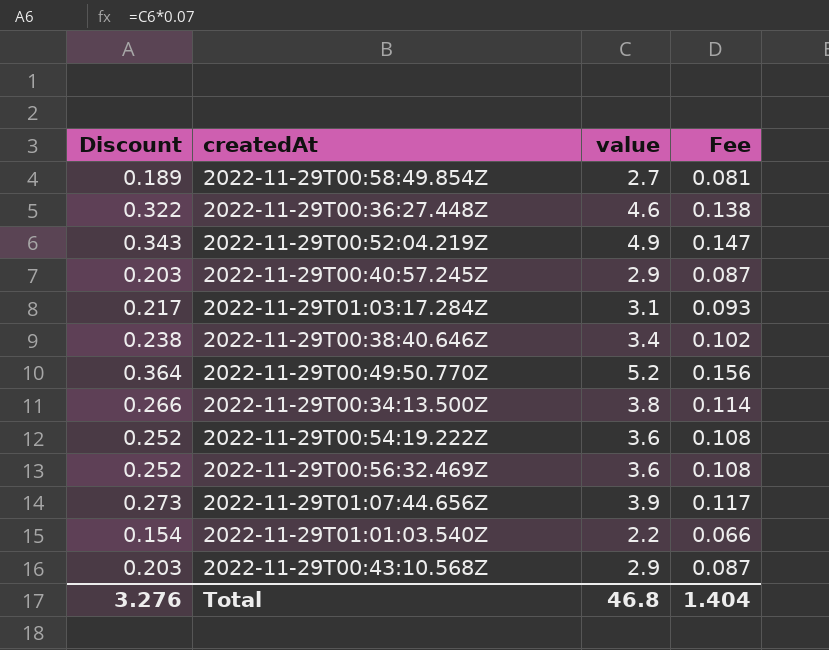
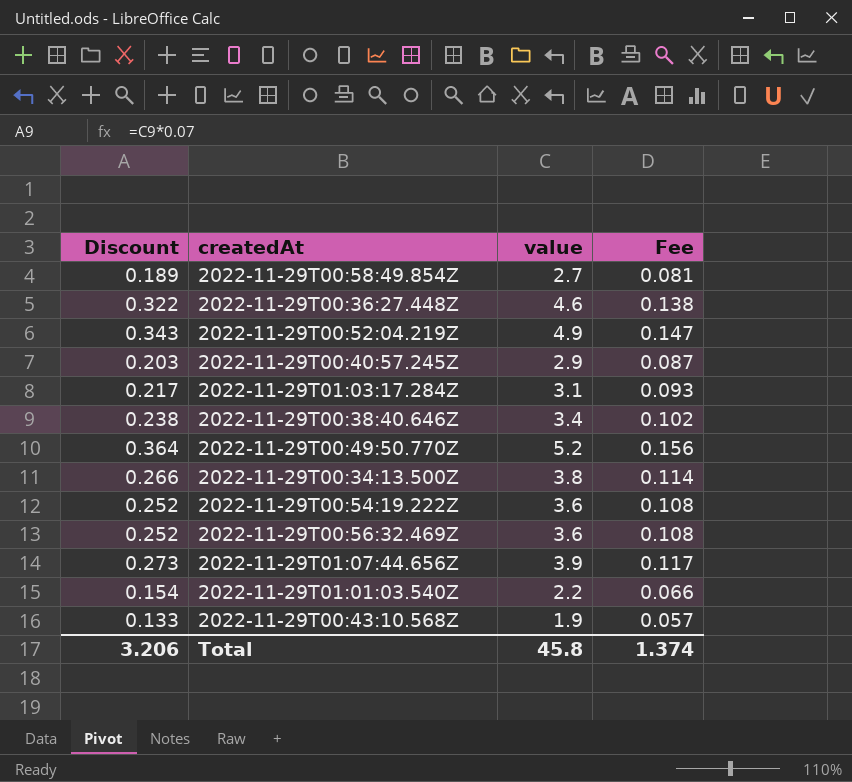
2022-11-29T00:43:10.568Z | Discount: 0.203 -> 0.133
2022-11-29T00:43:10.568Z | value: 2.9 -> 1.9
2022-11-29T00:43:10.568Z | Fee: 0.087 -> 0.057
Total | Discount: 3.276 -> 3.206
Total | value: 46.8 -> 45.8
Total | Fee: 1.404 -> 1.374

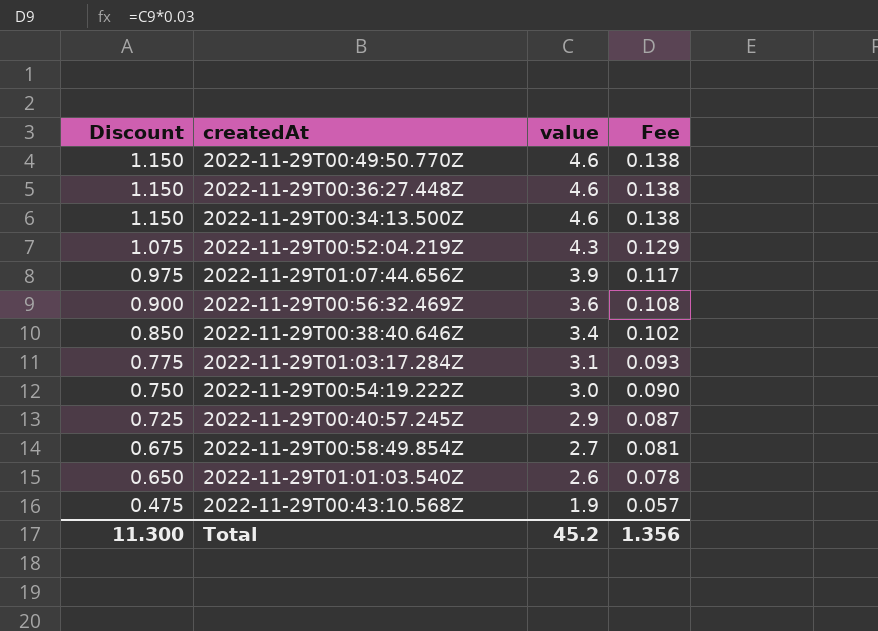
row order: none -> Discount descending
column Discount | formula: [value] * 0.07 -> [value] * 0.25
2022-11-29T00:49:50.770Z | value: 5.2 -> 4.6
2022-11-29T00:49:50.770Z | Fee: 0.156 -> 0.138
2022-11-29T00:34:13.500Z | value: 3.8 -> 4.6
2022-11-29T00:34:13.500Z | Fee: 0.114 -> 0.138
2022-11-29T00:52:04.219Z | value: 4.9 -> 4.3
2022-11-29T00:52:04.219Z | Fee: 0.147 -> 0.129
2022-11-29T00:54:19.222Z | value: 3.6 -> 3.0
2022-11-29T00:54:19.222Z | Fee: 0.108 -> 0.090
2022-11-29T01:01:03.540Z | value: 2.2 -> 2.6
2022-11-29T01:01:03.540Z | Fee: 0.066 -> 0.078
Total | Discount: 3.206 -> 11.300
Total | value: 45.8 -> 45.2
Total | Fee: 1.374 -> 1.356

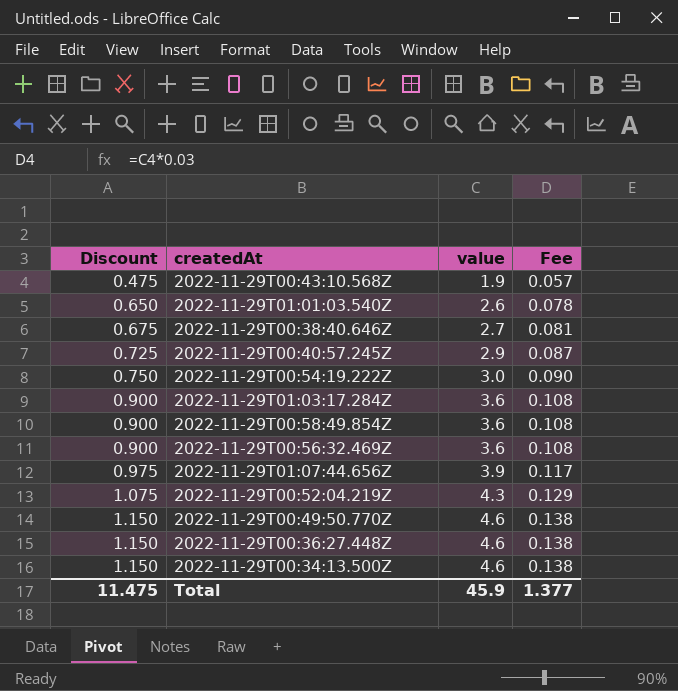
row order: Discount descending -> Discount ascending
2022-11-29T00:38:40.646Z | Discount: 0.850 -> 0.675
2022-11-29T00:38:40.646Z | value: 3.4 -> 2.7
2022-11-29T00:38:40.646Z | Fee: 0.102 -> 0.081
2022-11-29T01:03:17.284Z | Discount: 0.775 -> 0.900
2022-11-29T01:03:17.284Z | value: 3.1 -> 3.6
2022-11-29T01:03:17.284Z | Fee: 0.093 -> 0.108
2022-11-29T00:58:49.854Z | Discount: 0.675 -> 0.900
2022-11-29T00:58:49.854Z | value: 2.7 -> 3.6
2022-11-29T00:58:49.854Z | Fee: 0.081 -> 0.108
Total | Discount: 11.300 -> 11.475
Total | value: 45.2 -> 45.9
Total | Fee: 1.356 -> 1.377

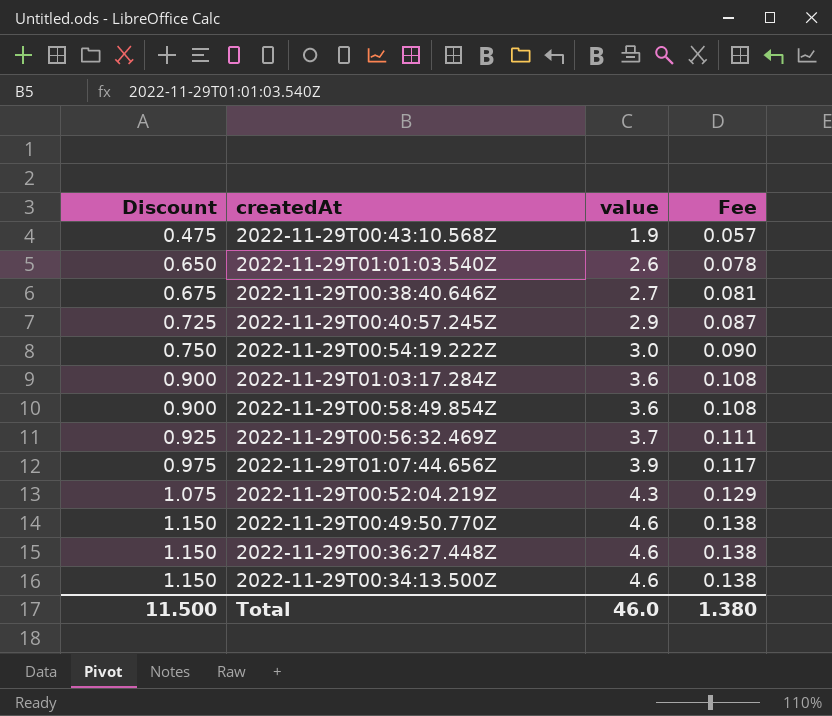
2022-11-29T00:56:32.469Z | Discount: 0.900 -> 0.925
2022-11-29T00:56:32.469Z | value: 3.6 -> 3.7
2022-11-29T00:56:32.469Z | Fee: 0.108 -> 0.111
Total | Discount: 11.475 -> 11.500
Total | value: 45.9 -> 46.0
Total | Fee: 1.377 -> 1.380

